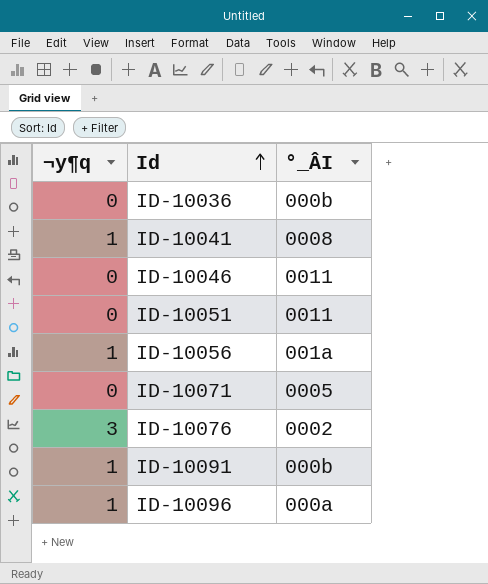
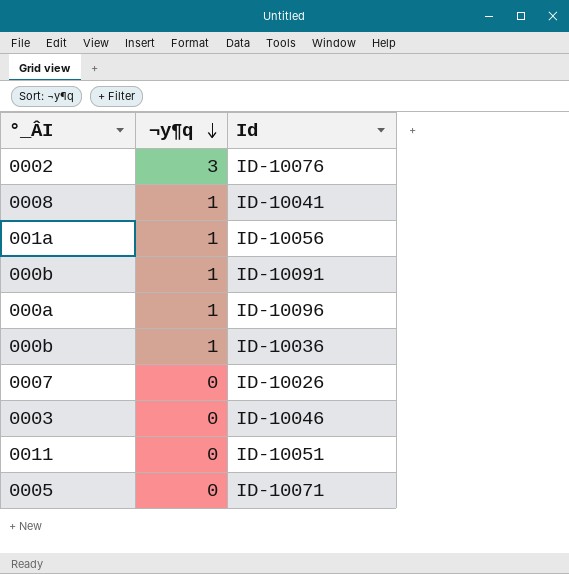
row order: Id ascending -> ¬y¶q descending
column °_ÂI | position: 3 -> 1
ID-10036 | ¬y¶q: 0 -> 1
row ID-10026: none -> 0007 | 0
ID-10046 | °_ÂI: 0011 -> 0003

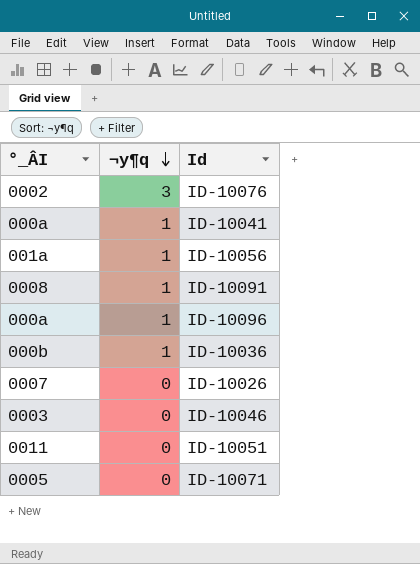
ID-10041 | °_ÂI: 0008 -> 000a
ID-10091 | °_ÂI: 000b -> 0008

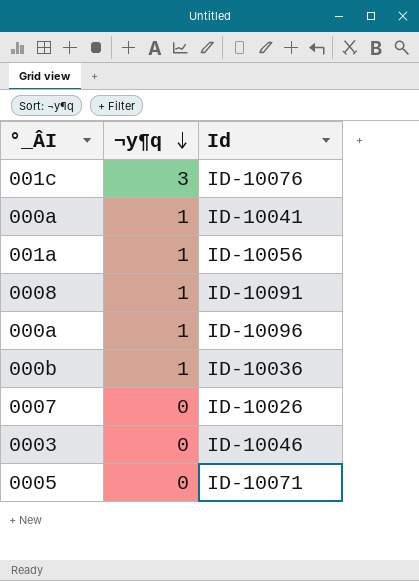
row ID-10051: 0011 | 0 -> none
ID-10076 | °_ÂI: 0002 -> 001c

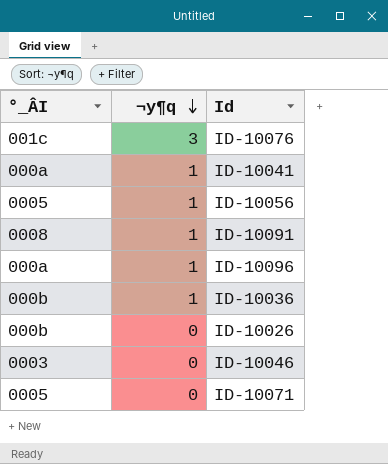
ID-10056 | °_ÂI: 001a -> 0005
ID-10026 | °_ÂI: 0007 -> 000b

